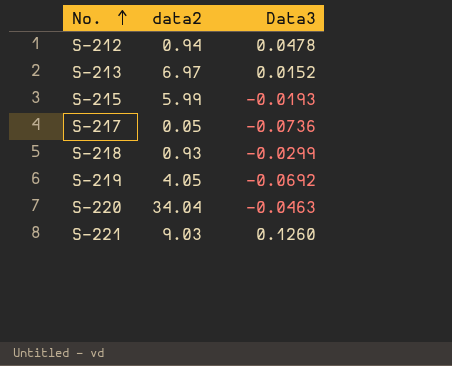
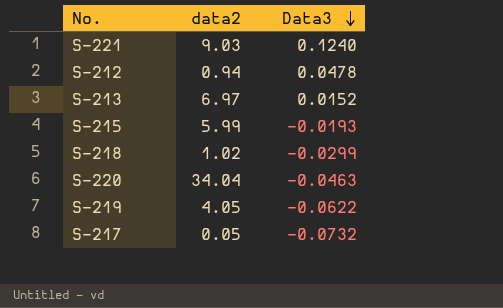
row order: No. ascending -> Data3 descending
S-221 | Data3: 0.1260 -> 0.1240
S-218 | data2: 0.93 -> 1.02
S-219 | Data3: -0.0692 -> -0.0622
S-217 | Data3: -0.0736 -> -0.0732

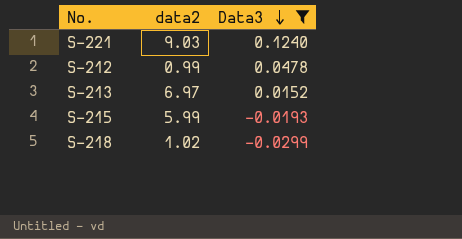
filter: none -> Data3 >= -0.0299
S-212 | data2: 0.94 -> 0.99

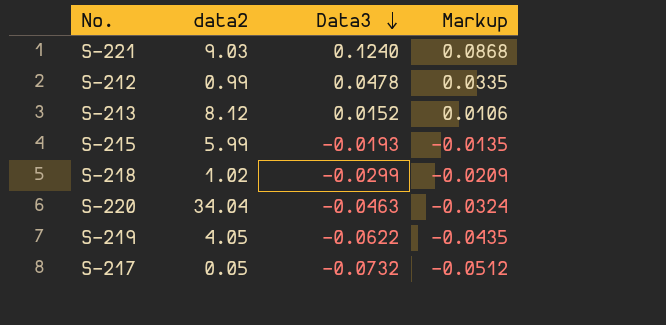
filter: Data3 >= -0.0299 -> none
column Markup | formula: none -> [Data3] * 0.7
S-213 | data2: 6.97 -> 8.12

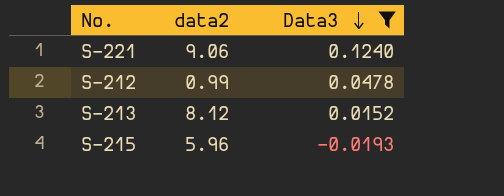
filter: none -> Data3 >= -0.0193
column Markup | formula: [Data3] * 0.7 -> none
S-221 | data2: 9.03 -> 9.06
S-215 | data2: 5.99 -> 5.96

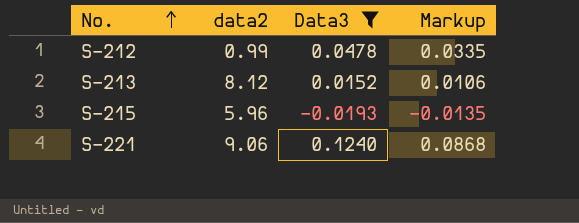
row order: Data3 descending -> No. ascending
column Markup | formula: none -> [Data3] * 0.7

